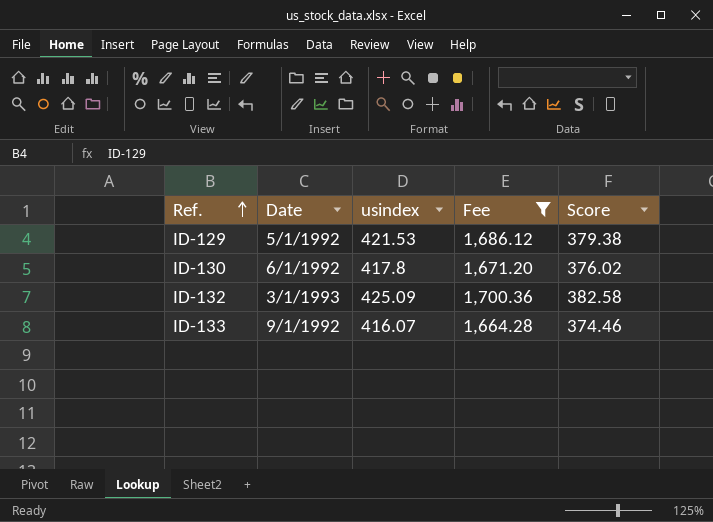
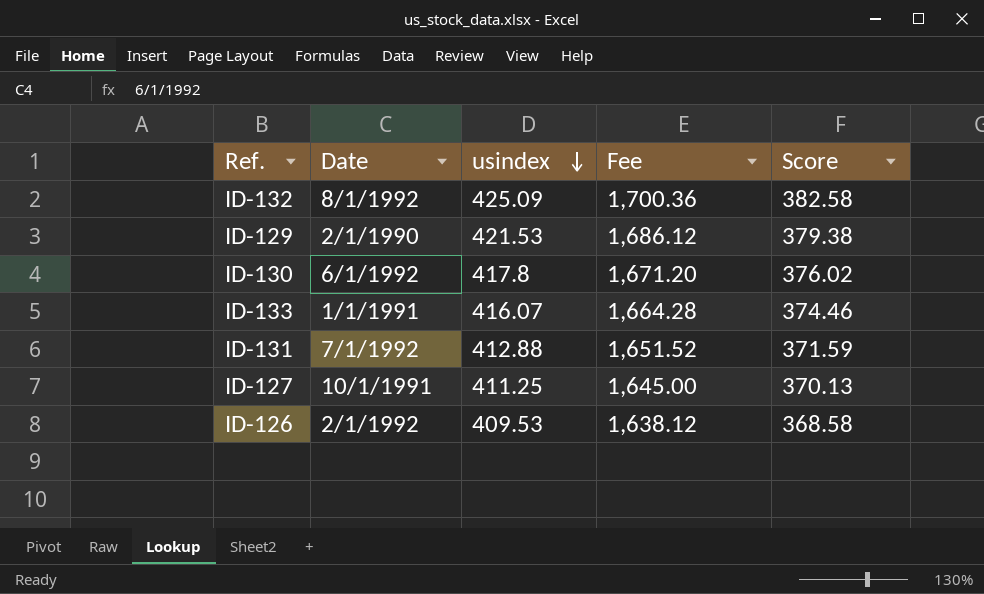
filter: Fee >= 1,664.28 -> none
row order: Ref. ascending -> usindex descending
ID-132 | Date: 3/1/1993 -> 8/1/1992
ID-129 | Date: 5/1/1992 -> 2/1/1990
ID-133 | Date: 9/1/1992 -> 1/1/1991

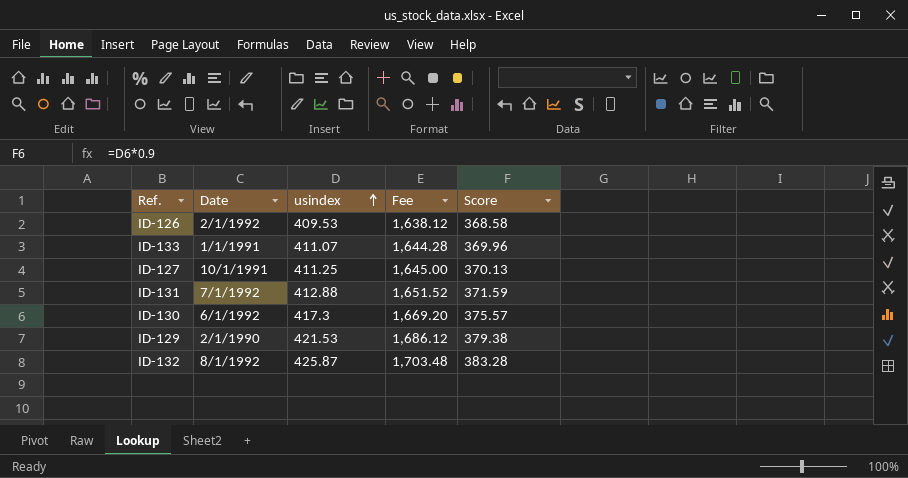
row order: usindex descending -> usindex ascending
ID-133 | usindex: 416.07 -> 411.07
ID-133 | Fee: 1,664.28 -> 1,644.28
ID-133 | Score: 374.46 -> 369.96
ID-130 | usindex: 417.8 -> 417.3
ID-130 | Fee: 1,671.20 -> 1,669.20
ID-130 | Score: 376.02 -> 375.57
ID-132 | usindex: 425.09 -> 425.87
ID-132 | Fee: 1,700.36 -> 1,703.48
ID-132 | Score: 382.58 -> 383.28

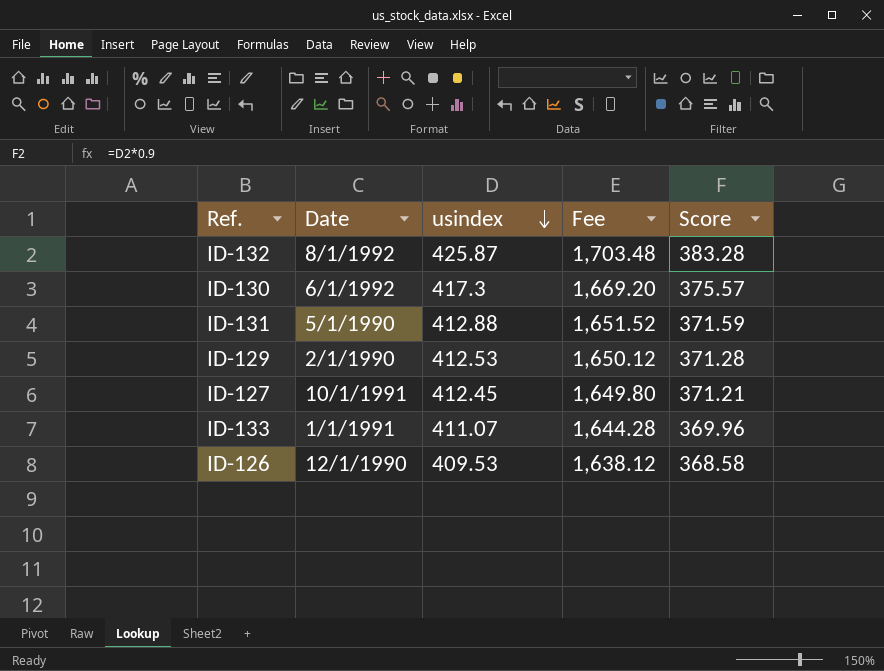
row order: usindex ascending -> usindex descending
ID-131 | Date: 7/1/1992 -> 5/1/1990
ID-129 | usindex: 421.53 -> 412.53
ID-129 | Fee: 1,686.12 -> 1,650.12
ID-129 | Score: 379.38 -> 371.28
ID-127 | usindex: 411.25 -> 412.45
ID-127 | Fee: 1,645.00 -> 1,649.80
ID-127 | Score: 370.13 -> 371.21
ID-126 | Date: 2/1/1992 -> 12/1/1990

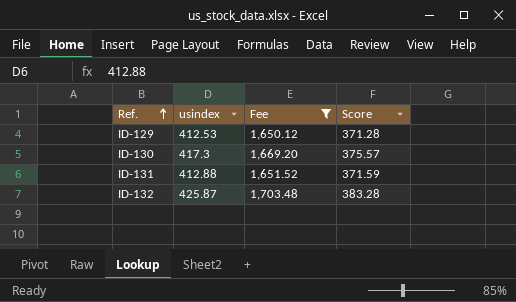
filter: none -> Fee >= 1,650.12
row order: usindex descending -> Ref. ascending
column Date | position: 2 -> none

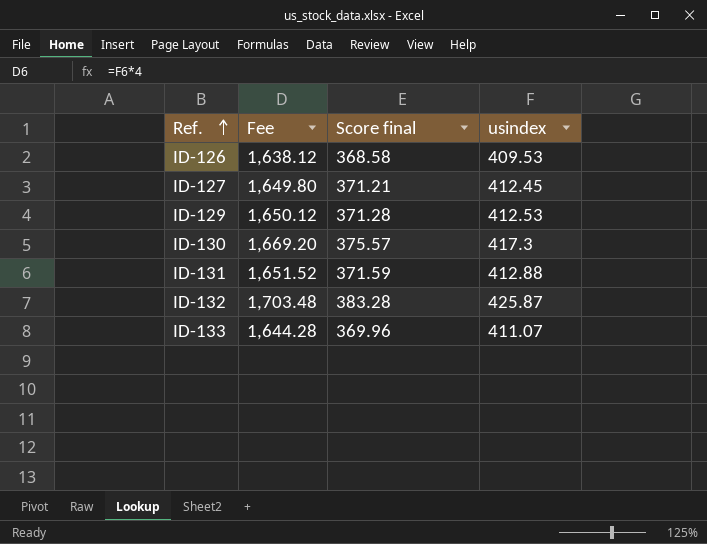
filter: Fee >= 1,650.12 -> none
column name: Score -> Score final
column usindex | position: 2 -> 4

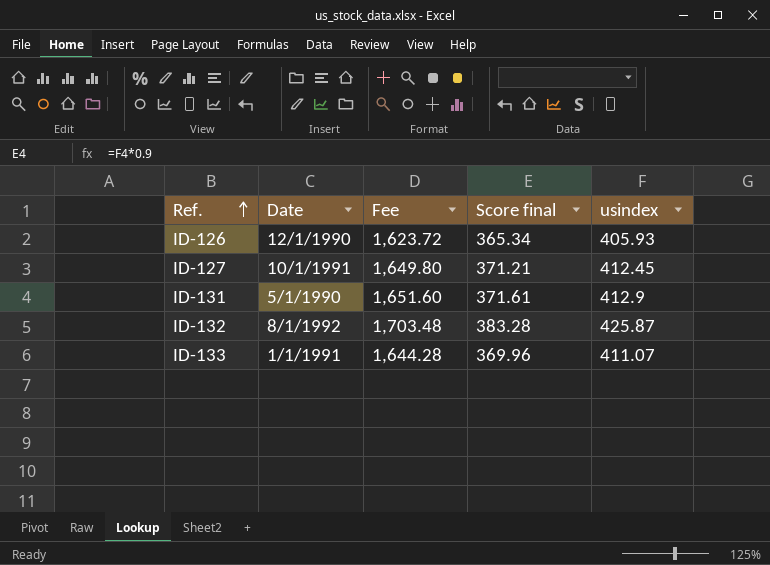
column Date | position: none -> 2
row ID-129: 1,650.12 | 371.28 | 412.53 -> none
row ID-130: 1,669.20 | 375.57 | 417.3 -> none
ID-126 | Fee: 1,638.12 -> 1,623.72
ID-126 | Score final: 368.58 -> 365.34
ID-126 | usindex: 409.53 -> 405.93
ID-131 | Fee: 1,651.52 -> 1,651.60
ID-131 | Score final: 371.59 -> 371.61
ID-131 | usindex: 412.88 -> 412.9

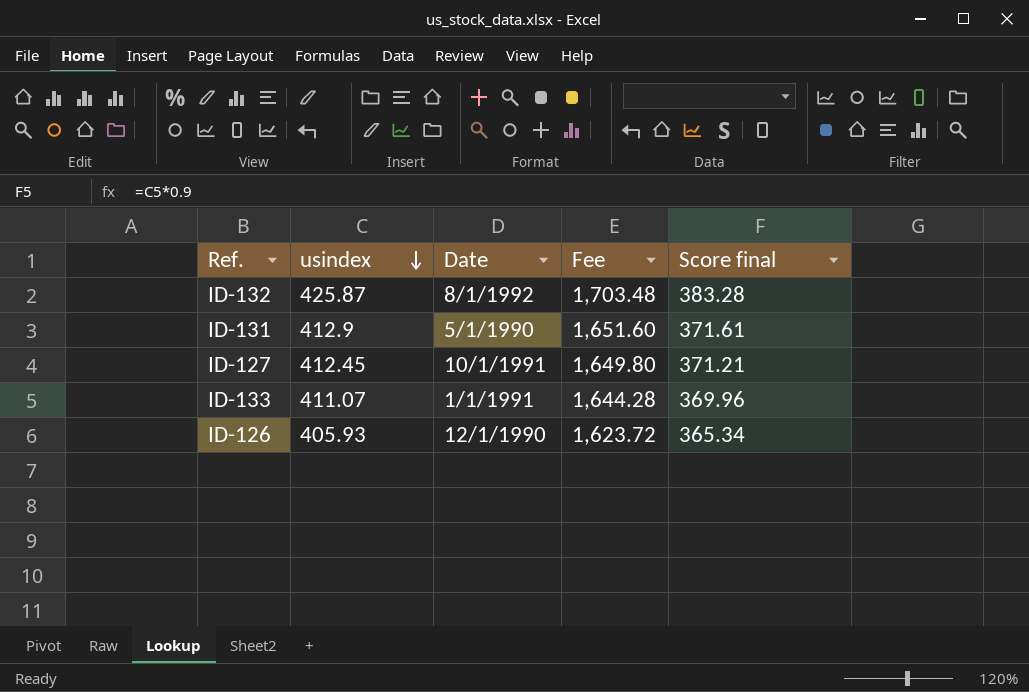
row order: Ref. ascending -> usindex descending
column usindex | position: 5 -> 2

